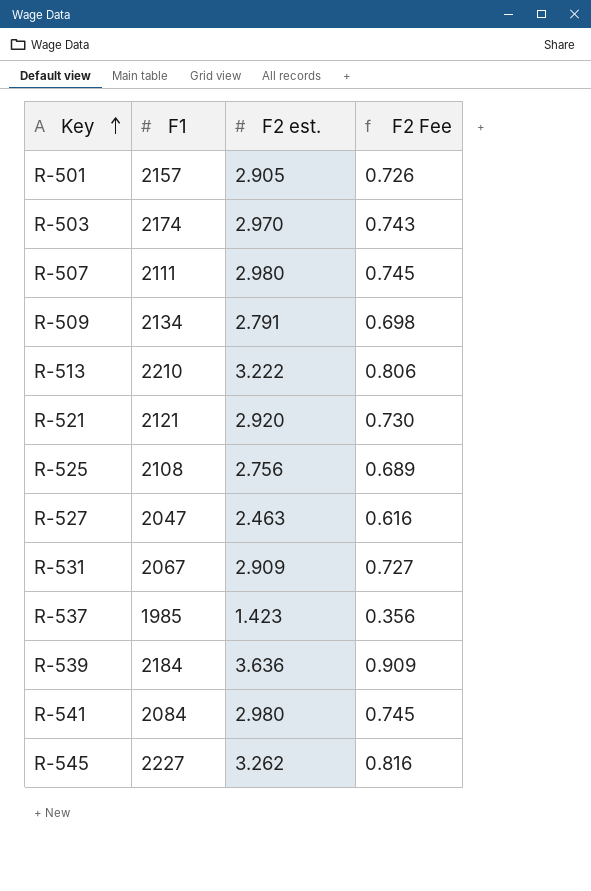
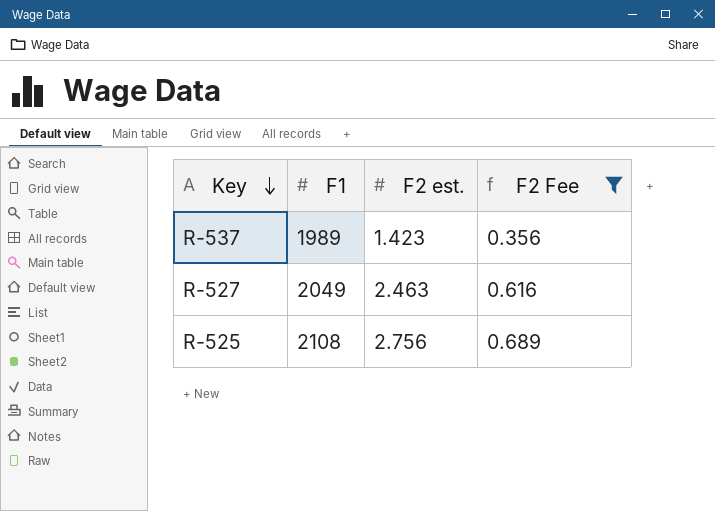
filter: none -> F2 Fee <= 0.689
row order: Key ascending -> Key descending
R-537 | F1: 1985 -> 1989
R-527 | F1: 2047 -> 2049

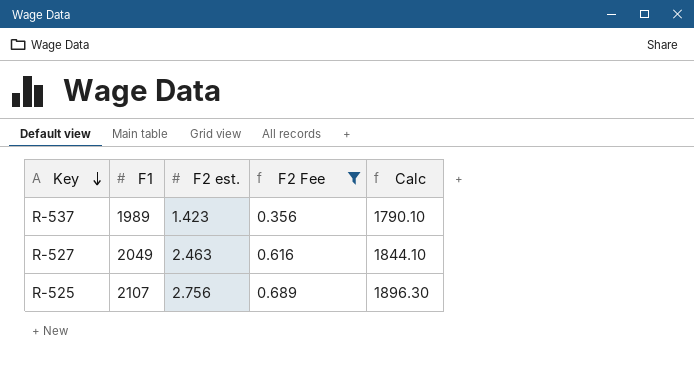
column Calc | formula: none -> [F1] * 0.9
R-525 | F1: 2108 -> 2107

